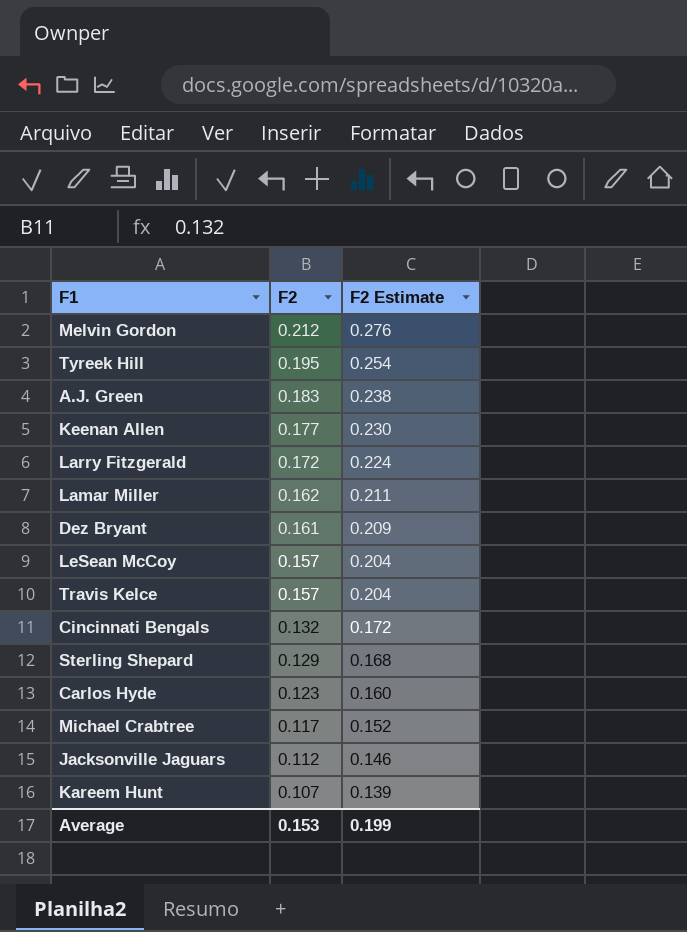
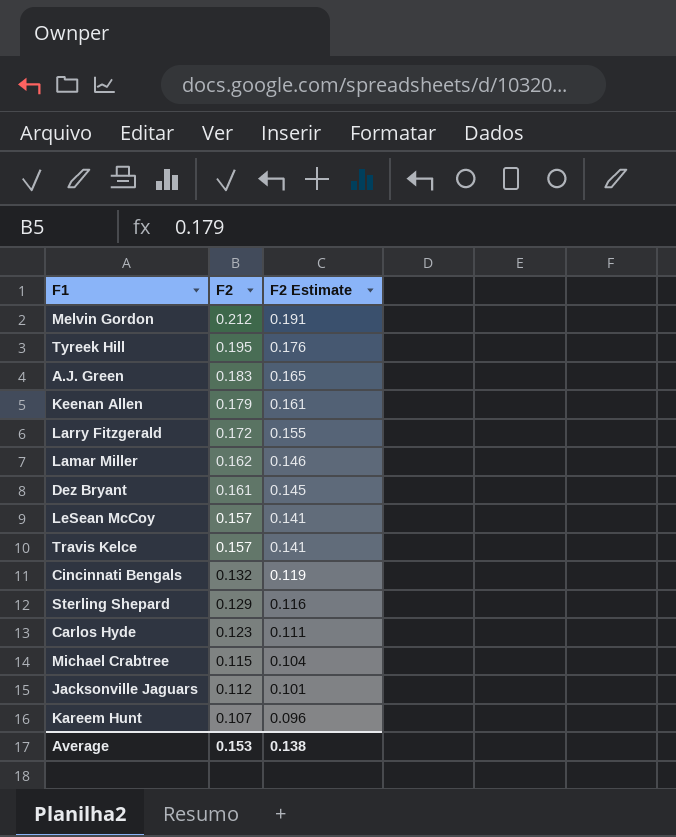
column F2 Estimate | formula: [F2] * 1.3 -> [F2] * 0.9
Keenan Allen | F2: 0.177 -> 0.179
Michael Crabtree | F2: 0.117 -> 0.115
Average | F2 Estimate: 0.199 -> 0.138

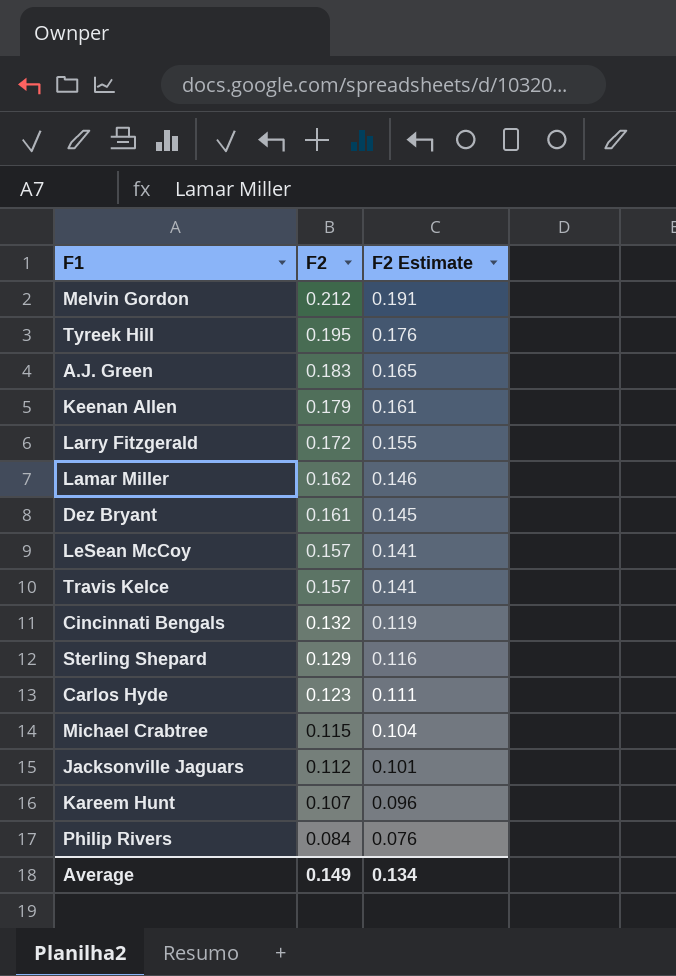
row Philip Rivers: none -> 0.084 | 0.076
Average | F2: 0.153 -> 0.149
Average | F2 Estimate: 0.138 -> 0.134

